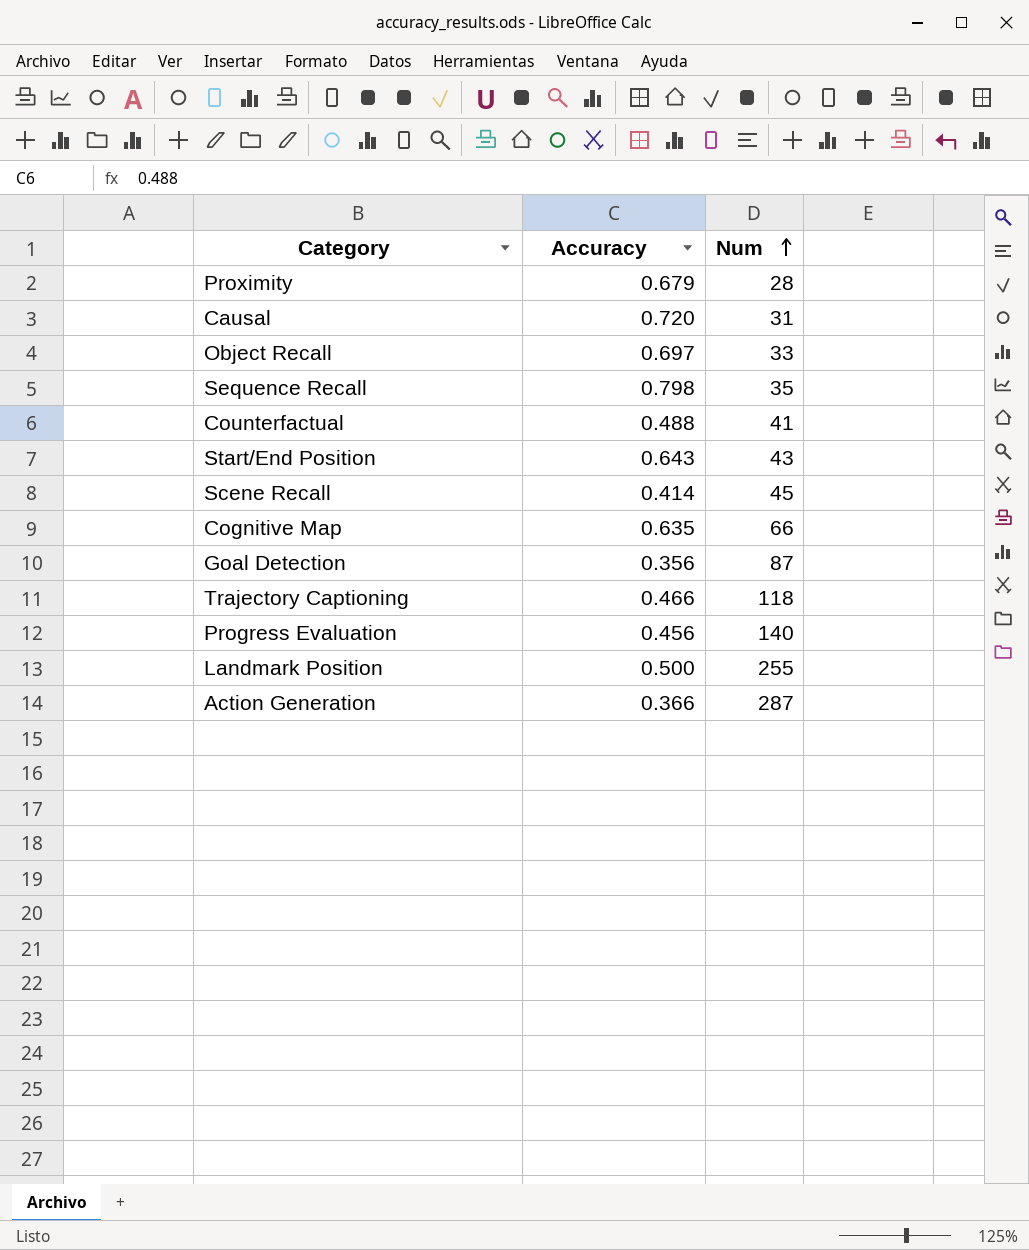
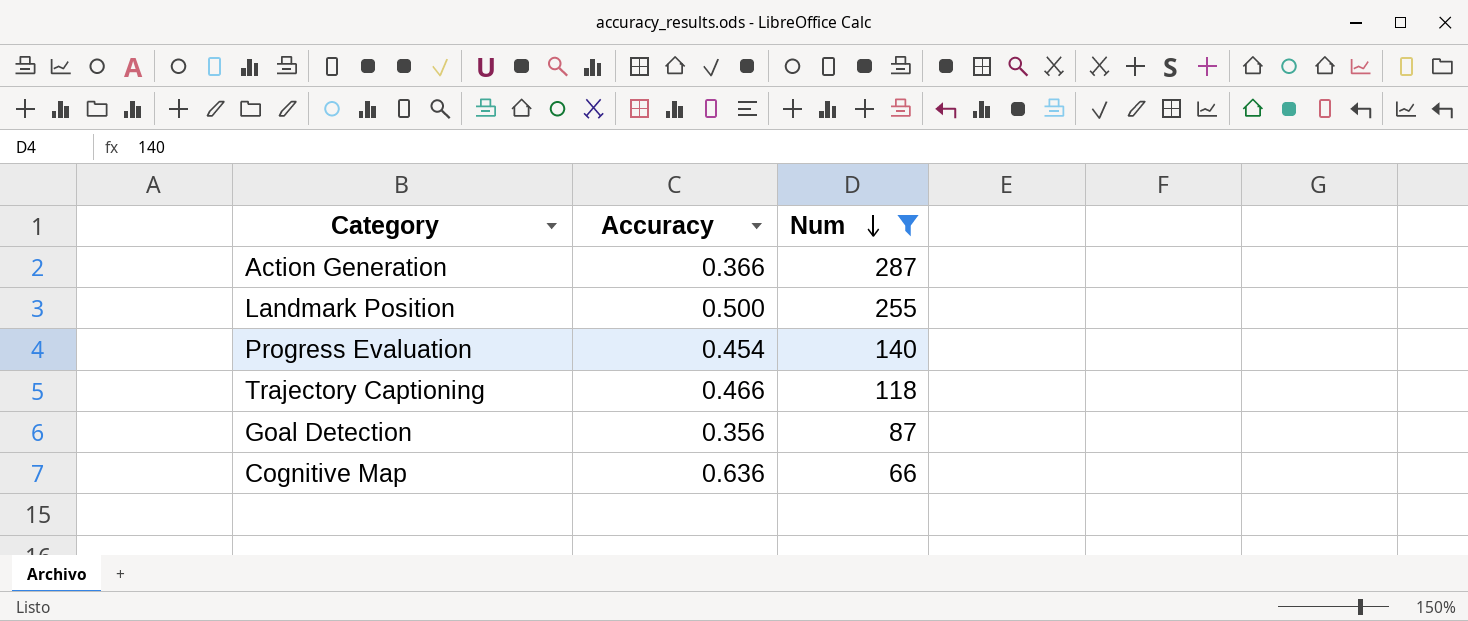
filter: none -> Num >= 66
row order: Num ascending -> Num descending
Progress Evaluation | Accuracy: 0.456 -> 0.454
Cognitive Map | Accuracy: 0.635 -> 0.636

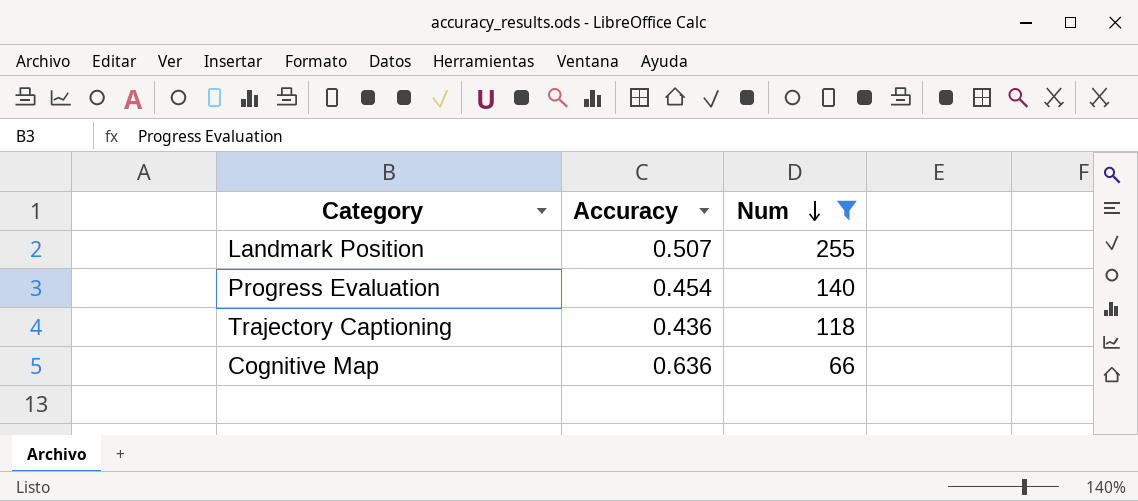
row Action Generation: 0.366 | 287 -> none
row Goal Detection: 0.356 | 87 -> none
Landmark Position | Accuracy: 0.500 -> 0.507
Trajectory Captioning | Accuracy: 0.466 -> 0.436

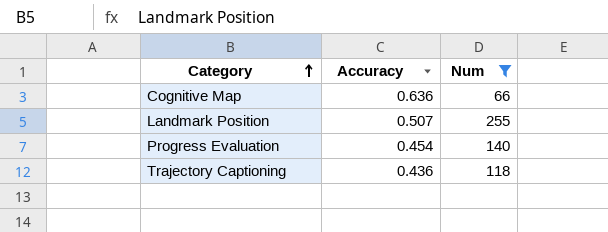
row order: Num descending -> Category ascending

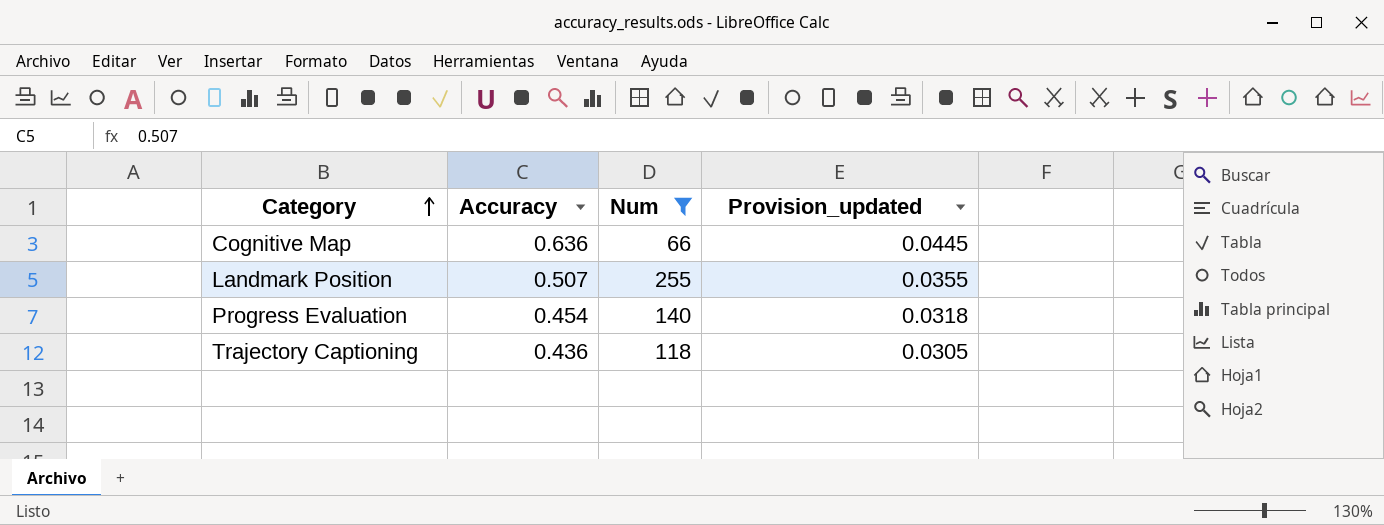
column Provision_updated | formula: none -> [Accuracy] * 0.07

